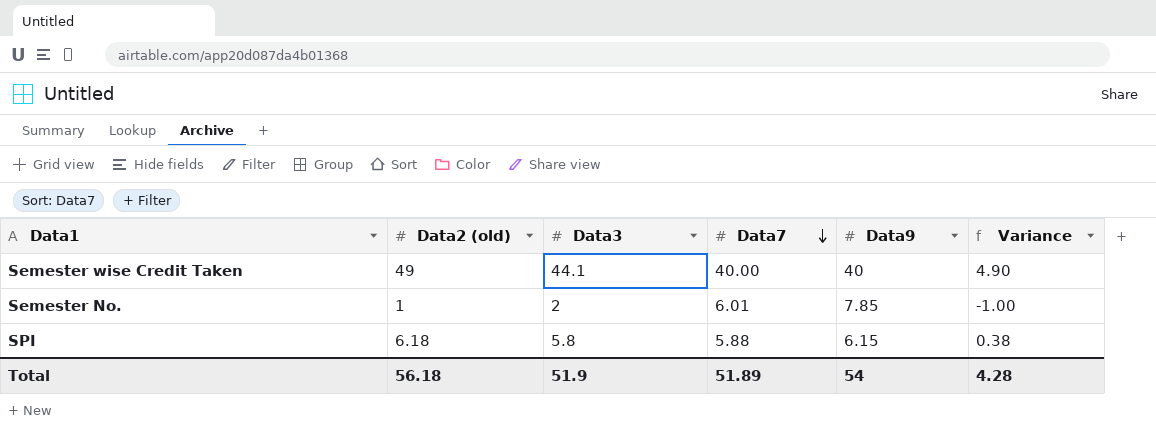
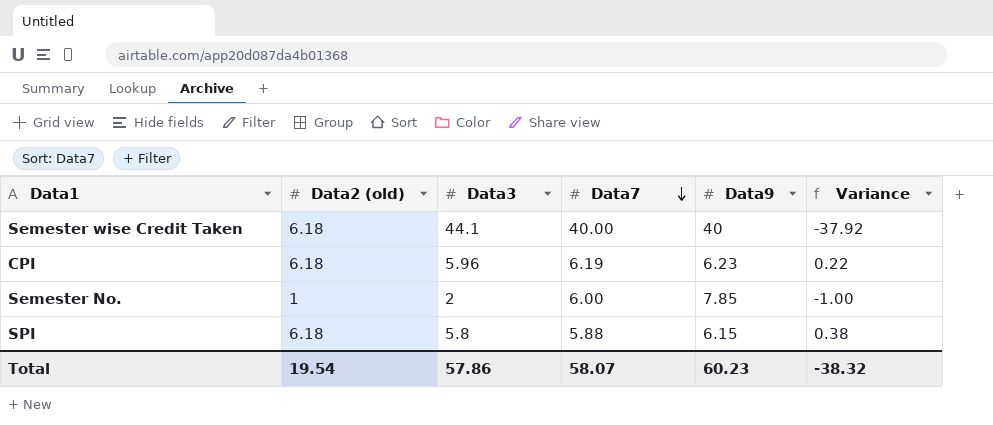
Semester wise Credit Taken | Data2 (old): 49 -> 6.18
Semester wise Credit Taken | Variance: 4.90 -> -37.92
row CPI: none -> 6.18 | 5.96 | 6.19 | 6.23 | 0.22
Semester No. | Data7: 6.01 -> 6.00
Total | Data2 (old): 56.18 -> 19.54
Total | Data3: 51.9 -> 57.86
Total | Data7: 51.89 -> 58.07
Total | Data9: 54 -> 60.23
Total | Variance: 4.28 -> -38.32

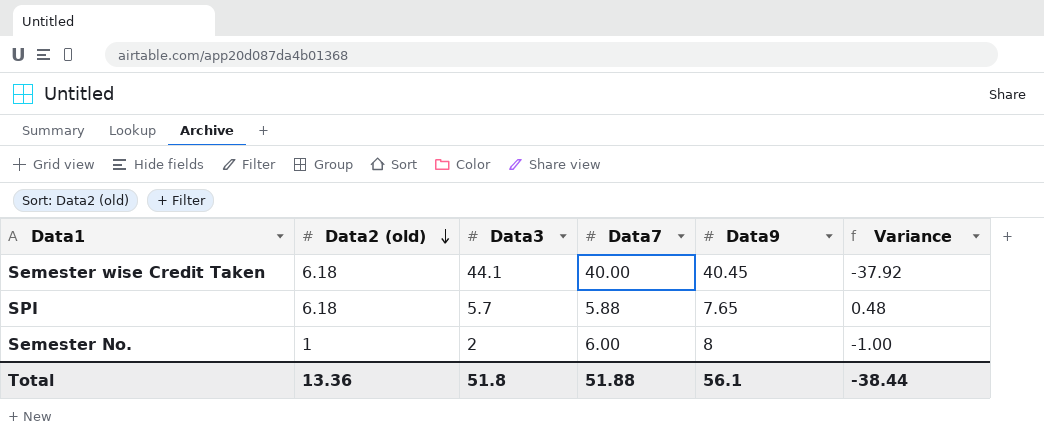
row order: Data7 descending -> Data2 (old) descending
row CPI: 6.18 | 5.96 | 6.19 | 6.23 | 0.22 -> none
Semester wise Credit Taken | Data9: 40 -> 40.45
SPI | Data3: 5.8 -> 5.7
SPI | Data9: 6.15 -> 7.65
SPI | Variance: 0.38 -> 0.48
Semester No. | Data9: 7.85 -> 8
Total | Data2 (old): 19.54 -> 13.36
Total | Data3: 57.86 -> 51.8
Total | Data7: 58.07 -> 51.88
Total | Data9: 60.23 -> 56.1
Total | Variance: -38.32 -> -38.44

